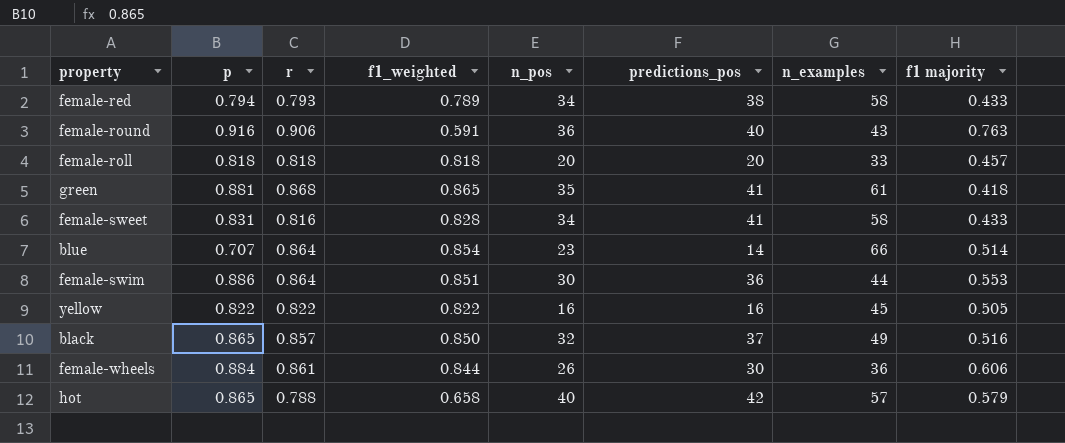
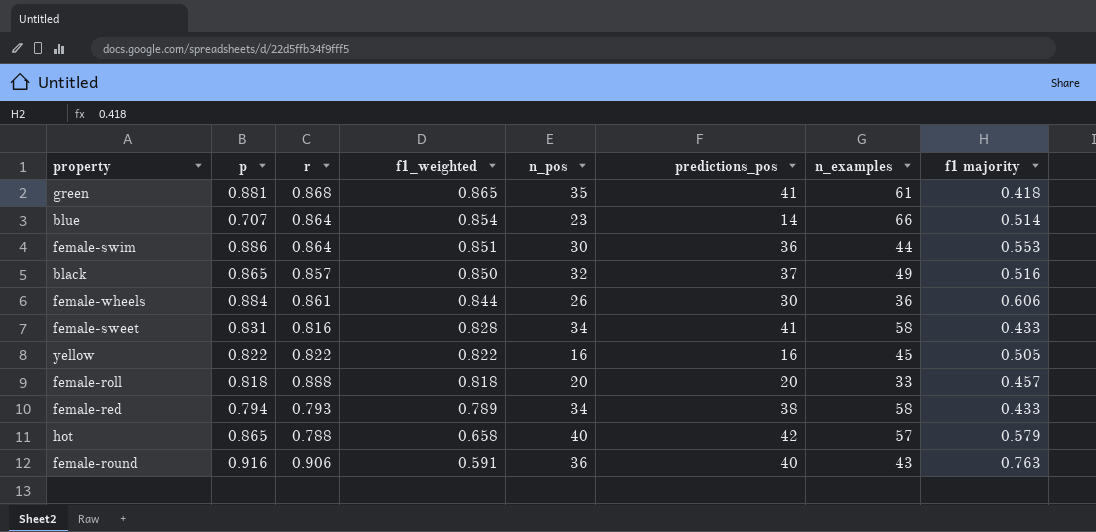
row order: none -> f1_weighted descending
female-roll | r: 0.818 -> 0.888

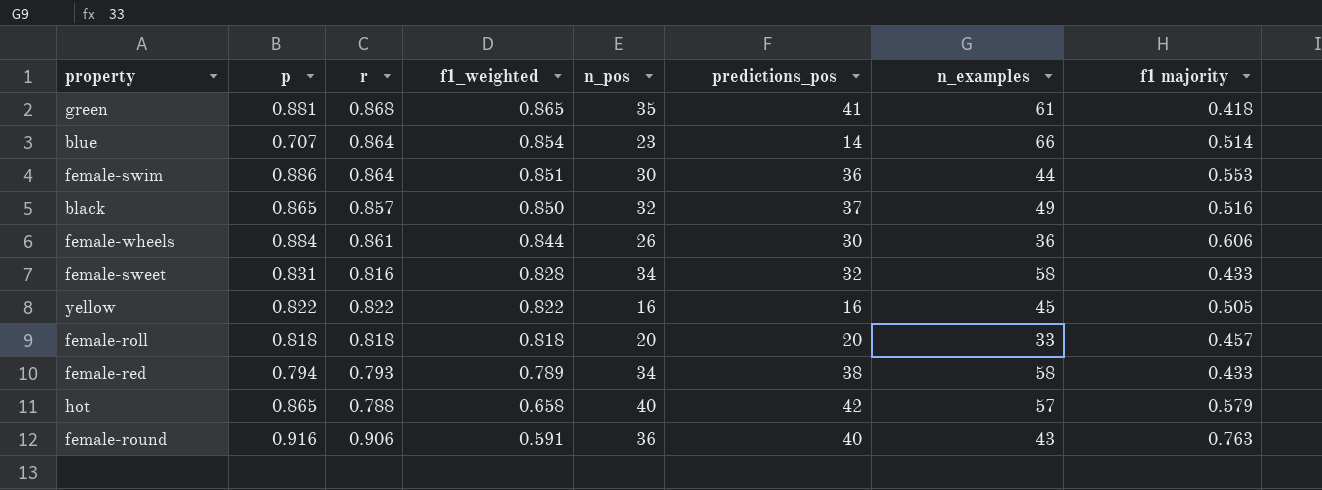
female-sweet | predictions_pos: 41 -> 32
female-roll | r: 0.888 -> 0.818

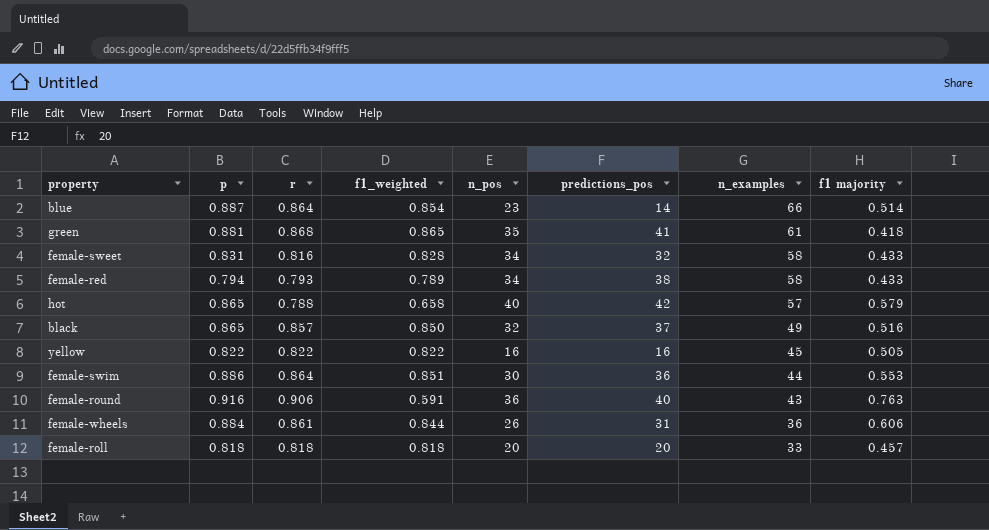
row order: f1_weighted descending -> n_examples descending
blue | p: 0.707 -> 0.887
female-wheels | predictions_pos: 30 -> 31

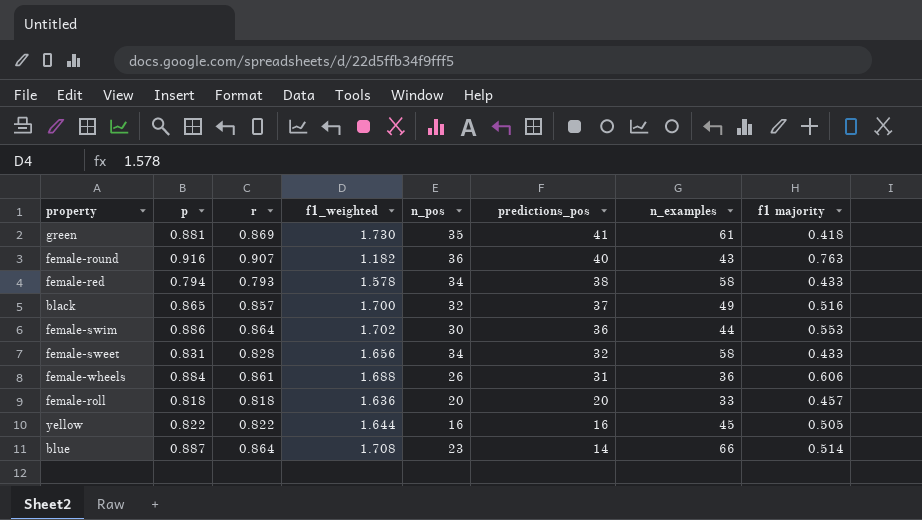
row order: n_examples descending -> predictions_pos descending
row hot: 0.865 | 0.788 | 0.658 | 40 | 42 | 57 | 0.579 -> none
green | r: 0.868 -> 0.869
green | f1_weighted: 0.865 -> 1.730
female-round | r: 0.906 -> 0.907
female-round | f1_weighted: 0.591 -> 1.182
female-red | f1_weighted: 0.789 -> 1.578
black | f1_weighted: 0.850 -> 1.700
female-swim | f1_weighted: 0.851 -> 1.702
female-sweet | r: 0.816 -> 0.828
female-sweet | f1_weighted: 0.828 -> 1.656
female-wheels | f1_weighted: 0.844 -> 1.688
female-roll | f1_weighted: 0.818 -> 1.636
yellow | f1_weighted: 0.822 -> 1.644
blue | f1_weighted: 0.854 -> 1.708

